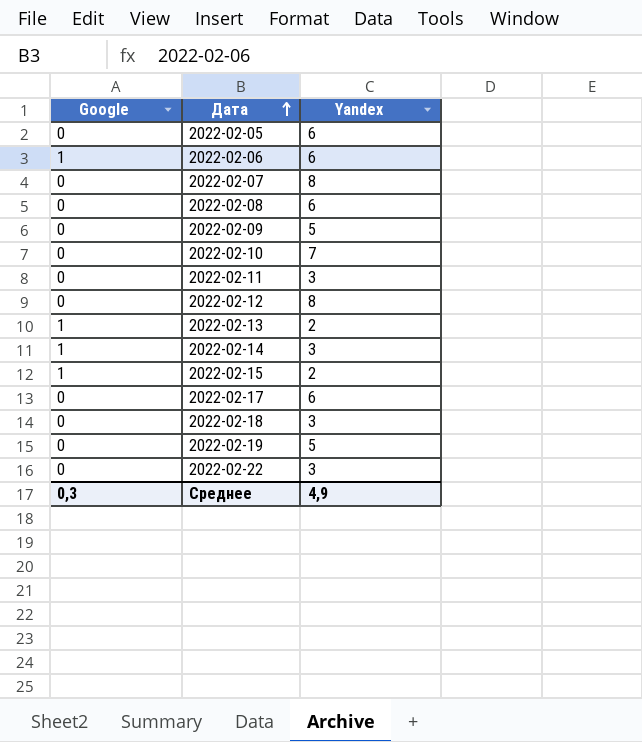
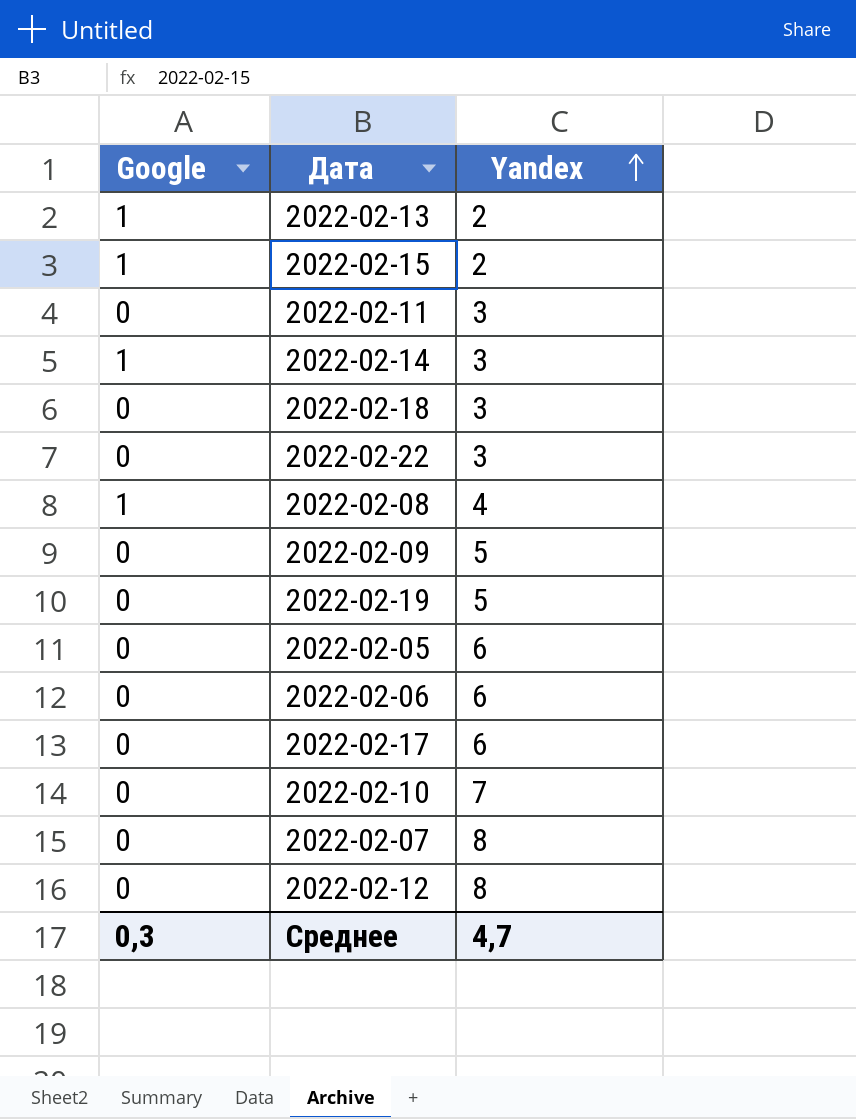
row order: Дата ascending -> Yandex ascending
2022-02-08 | Google: 0 -> 1
2022-02-08 | Yandex: 6 -> 4
2022-02-06 | Google: 1 -> 0
Среднее | Yandex: 4,9 -> 4,7

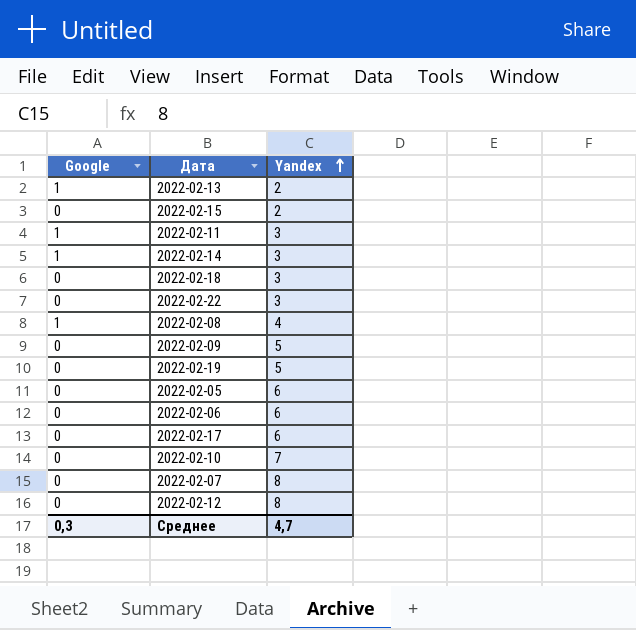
2022-02-15 | Google: 1 -> 0
2022-02-11 | Google: 0 -> 1

